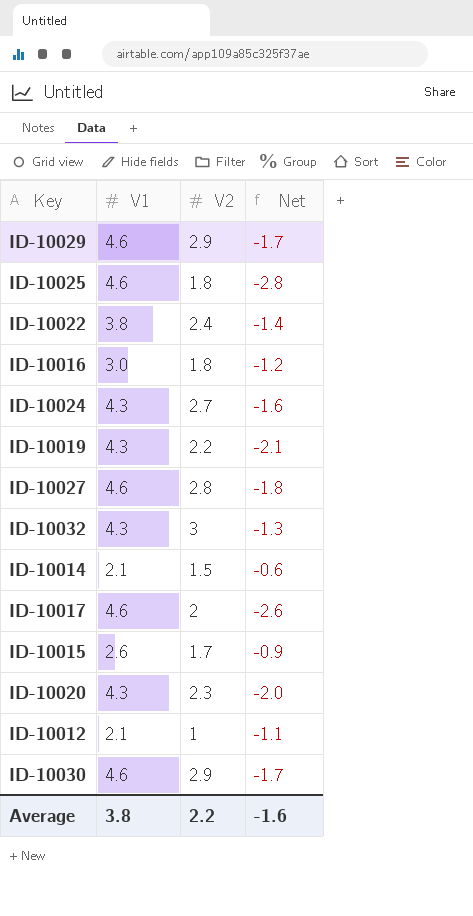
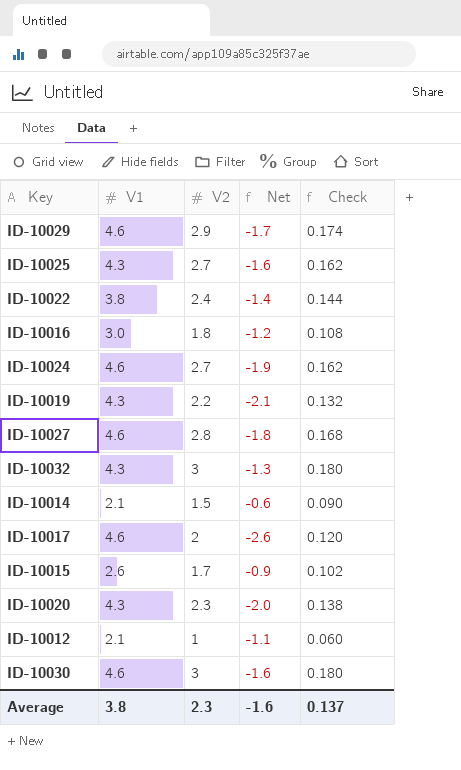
column Check | formula: none -> [V2] * 0.06
ID-10025 | V1: 4.6 -> 4.3
ID-10025 | V2: 1.8 -> 2.7
ID-10025 | Net: -2.8 -> -1.6
ID-10024 | V1: 4.3 -> 4.6
ID-10024 | Net: -1.6 -> -1.9
ID-10030 | V2: 2.9 -> 3
ID-10030 | Net: -1.7 -> -1.6
Average | V2: 2.2 -> 2.3

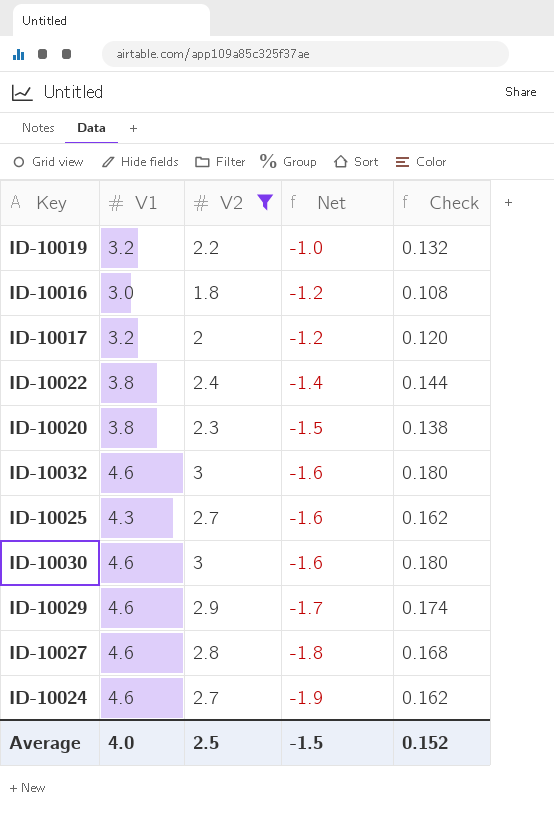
filter: none -> V2 >= 1.8
row order: none -> Net descending
ID-10019 | V1: 4.3 -> 3.2
ID-10019 | Net: -2.1 -> -1.0
ID-10017 | V1: 4.6 -> 3.2
ID-10017 | Net: -2.6 -> -1.2
ID-10020 | V1: 4.3 -> 3.8
ID-10020 | Net: -2.0 -> -1.5
ID-10032 | V1: 4.3 -> 4.6
ID-10032 | Net: -1.3 -> -1.6
Average | V1: 3.8 -> 4.0
Average | V2: 2.3 -> 2.5
Average | Net: -1.6 -> -1.5
Average | Check: 0.137 -> 0.152

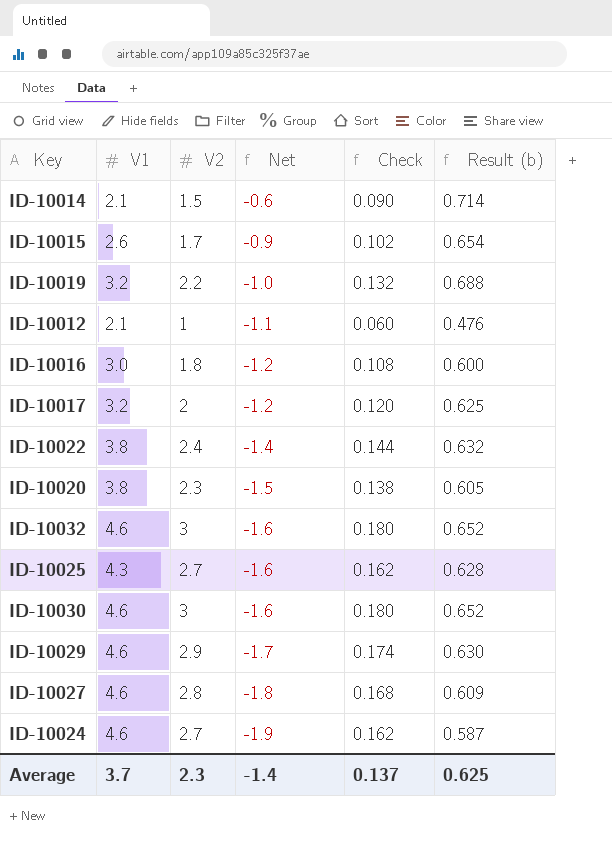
filter: V2 >= 1.8 -> none
column Result (b) | formula: none -> [V2] / [V1]
Average | V1: 4.0 -> 3.7
Average | V2: 2.5 -> 2.3
Average | Net: -1.5 -> -1.4
Average | Check: 0.152 -> 0.137

